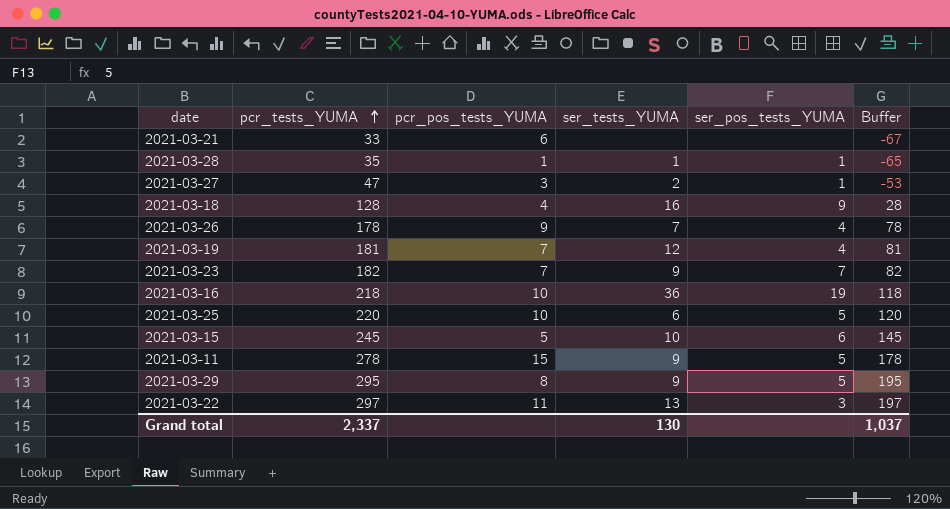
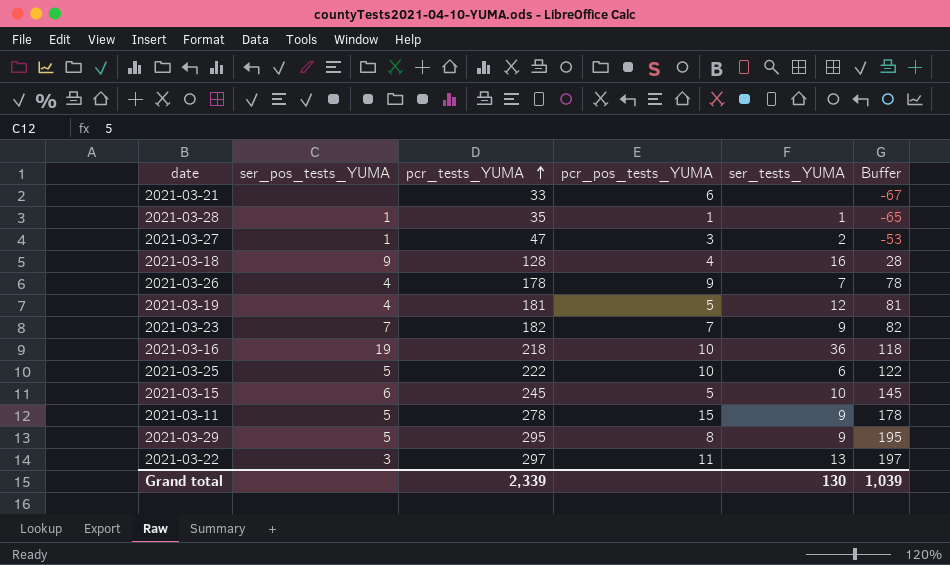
column ser_pos_tests_YUMA | position: 5 -> 2
2021-03-19 | pcr_pos_tests_YUMA: 7 -> 5
2021-03-25 | pcr_tests_YUMA: 220 -> 222
2021-03-25 | Buffer: 120 -> 122
Grand total | pcr_tests_YUMA: 2,337 -> 2,339
Grand total | Buffer: 1,037 -> 1,039

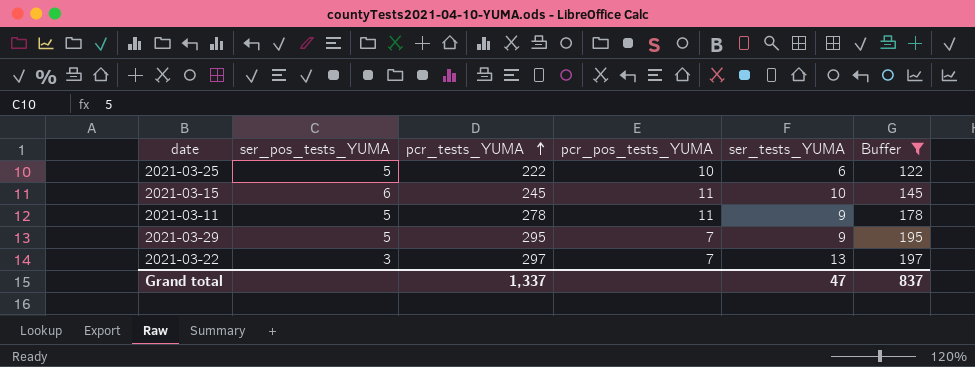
filter: none -> Buffer >= 122
2021-03-15 | pcr_pos_tests_YUMA: 5 -> 11
2021-03-11 | pcr_pos_tests_YUMA: 15 -> 11
2021-03-29 | pcr_pos_tests_YUMA: 8 -> 7
2021-03-22 | pcr_pos_tests_YUMA: 11 -> 7
Grand total | pcr_tests_YUMA: 2,339 -> 1,337
Grand total | ser_tests_YUMA: 130 -> 47
Grand total | Buffer: 1,039 -> 837

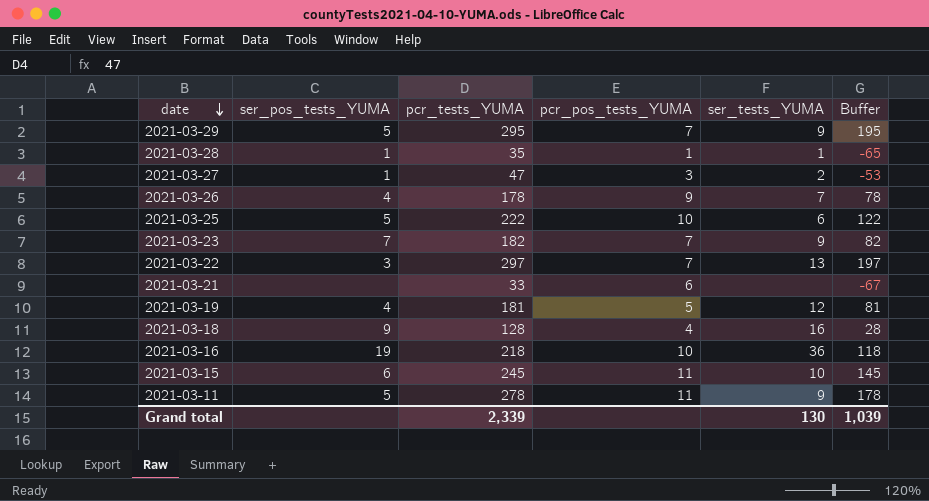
filter: Buffer >= 122 -> none
row order: pcr_tests_YUMA ascending -> date descending
Grand total | pcr_tests_YUMA: 1,337 -> 2,339
Grand total | ser_tests_YUMA: 47 -> 130
Grand total | Buffer: 837 -> 1,039

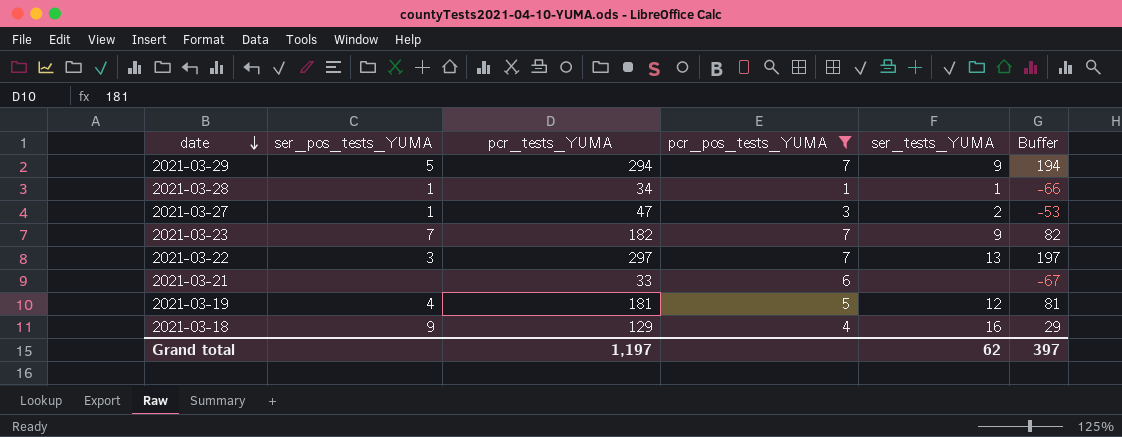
filter: none -> pcr_pos_tests_YUMA <= 7
2021-03-29 | pcr_tests_YUMA: 295 -> 294
2021-03-29 | Buffer: 195 -> 194
2021-03-28 | pcr_tests_YUMA: 35 -> 34
2021-03-28 | Buffer: -65 -> -66
2021-03-18 | pcr_tests_YUMA: 128 -> 129
2021-03-18 | Buffer: 28 -> 29
Grand total | pcr_tests_YUMA: 2,339 -> 1,197
Grand total | ser_tests_YUMA: 130 -> 62
Grand total | Buffer: 1,039 -> 397

